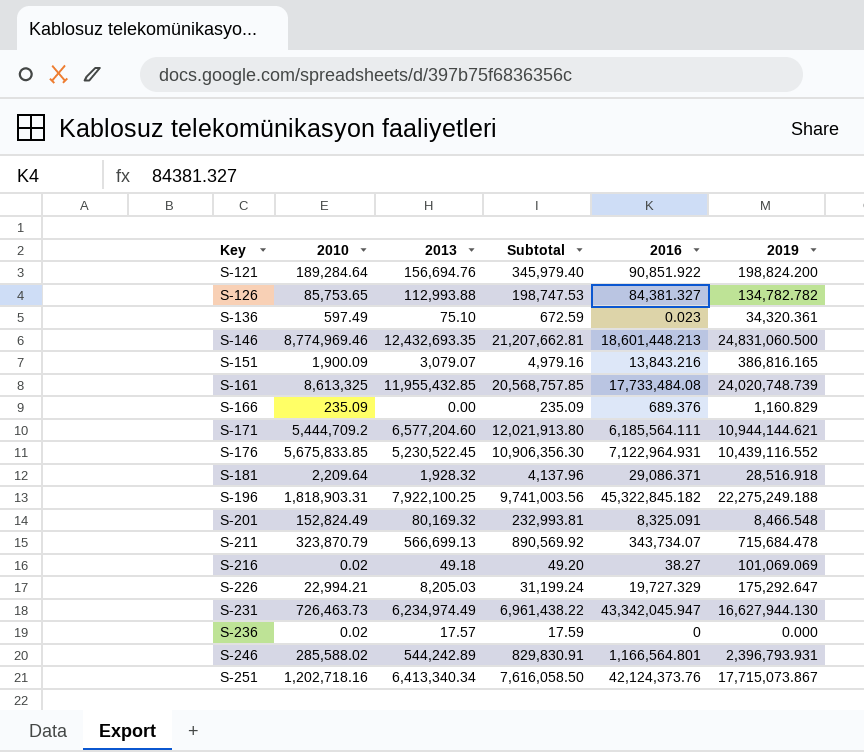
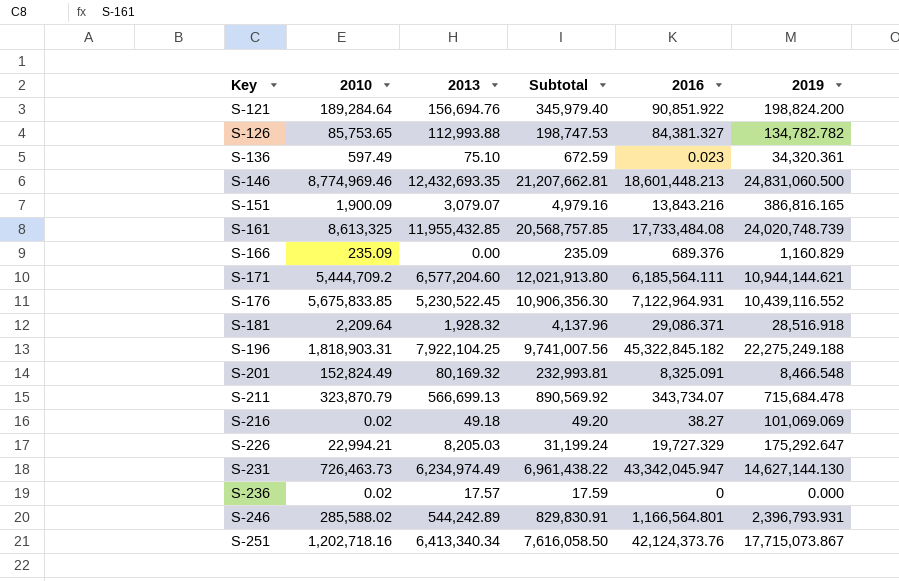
S-196 | 2013: 7,922,100.25 -> 7,922,104.25
S-196 | Subtotal: 9,741,003.56 -> 9,741,007.56
S-231 | 2019: 16,627,944.130 -> 14,627,144.130

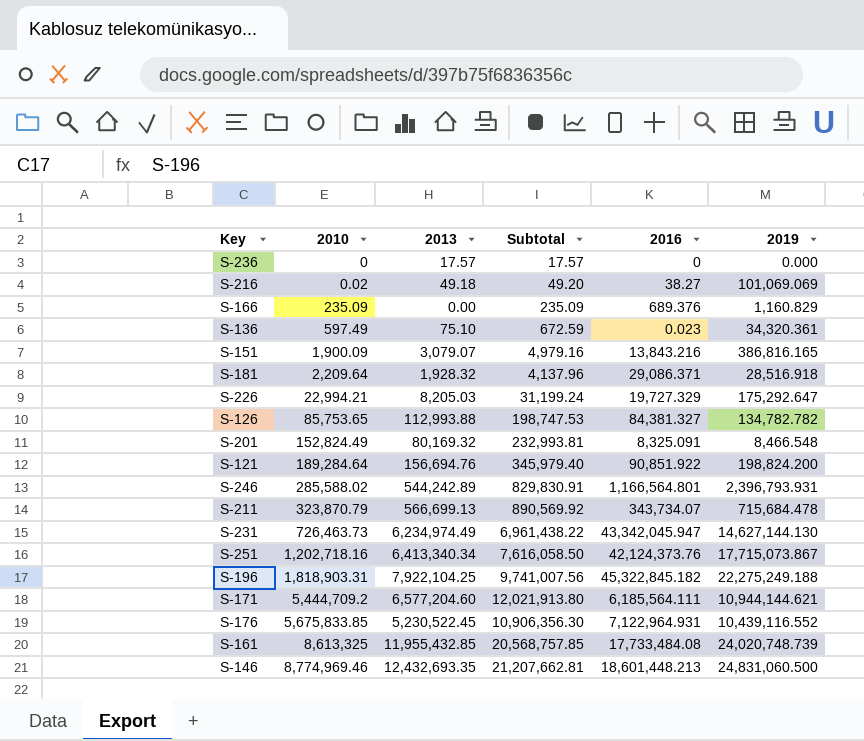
row order: Key ascending -> 2010 ascending
S-236 | 2010: 0.02 -> 0
S-236 | Subtotal: 17.59 -> 17.57

